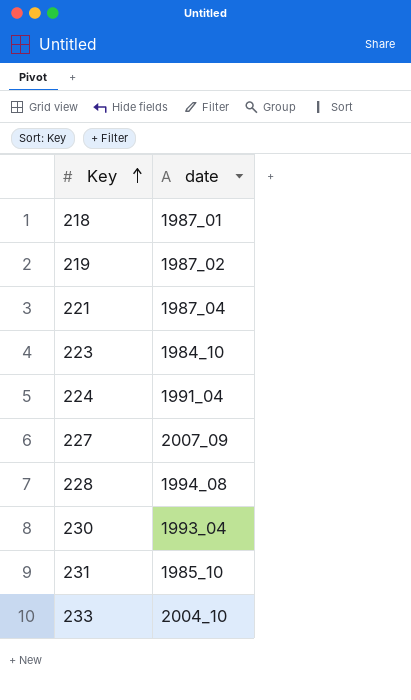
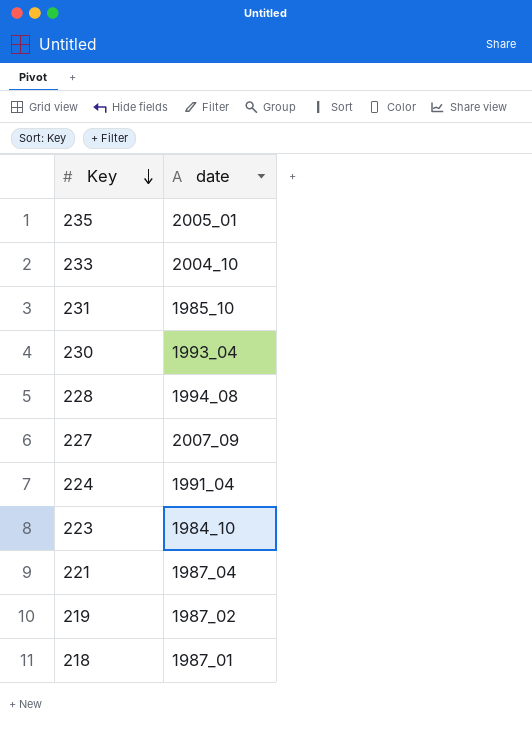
row order: Key ascending -> Key descending
row 235: none -> 2005_01

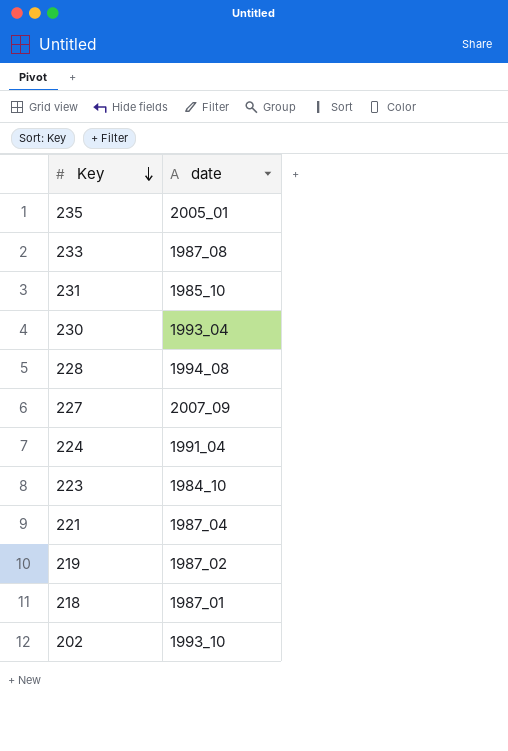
233 | date: 2004_10 -> 1987_08
row 202: none -> 1993_10

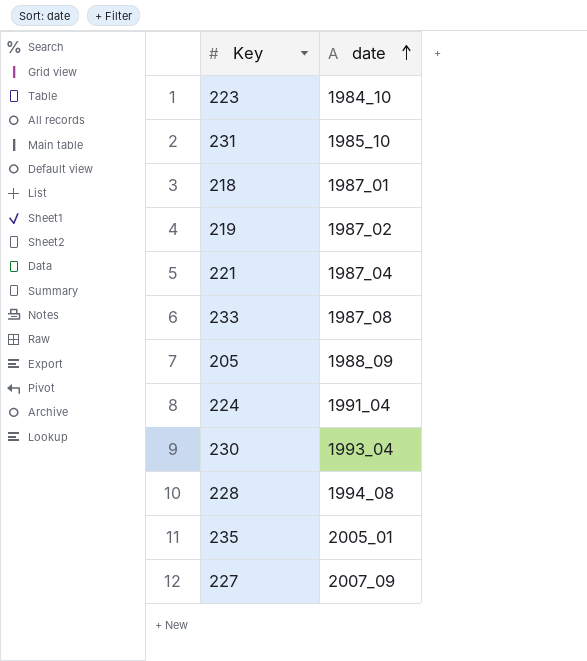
row order: Key descending -> date ascending
row 202: 1993_10 -> none
row 205: none -> 1988_09

